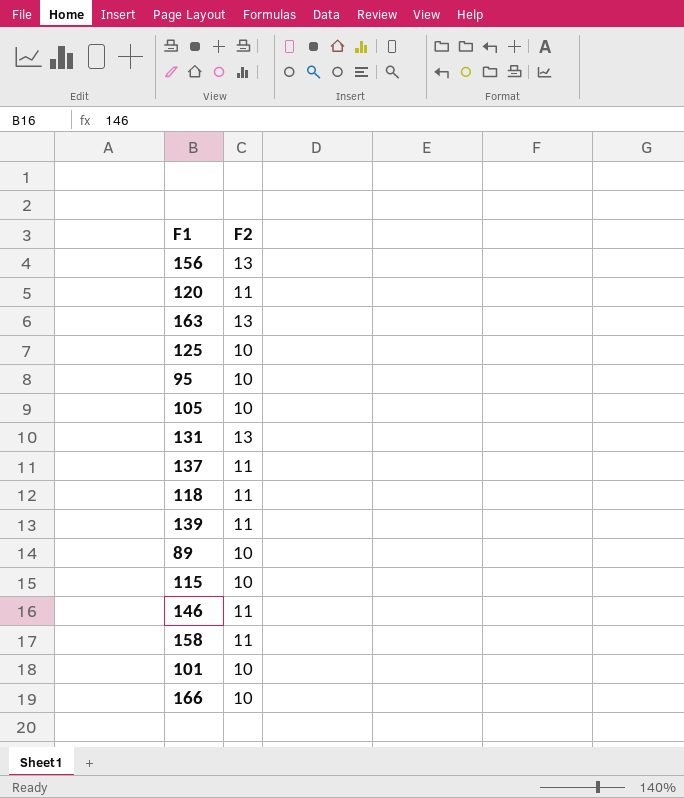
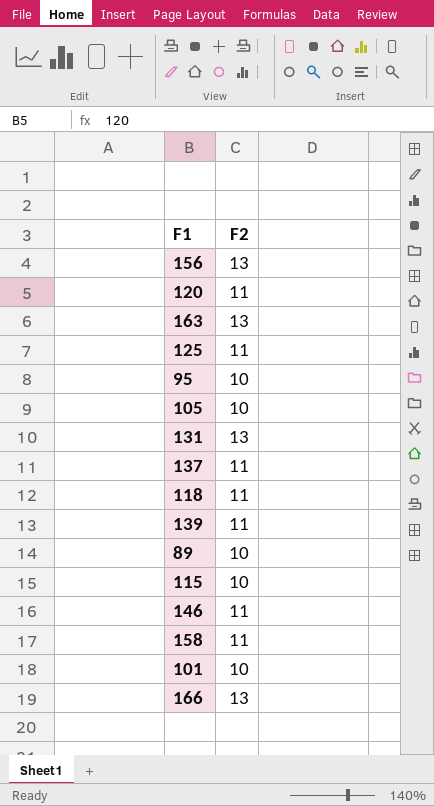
125 | F2: 10 -> 11
166 | F2: 10 -> 13

